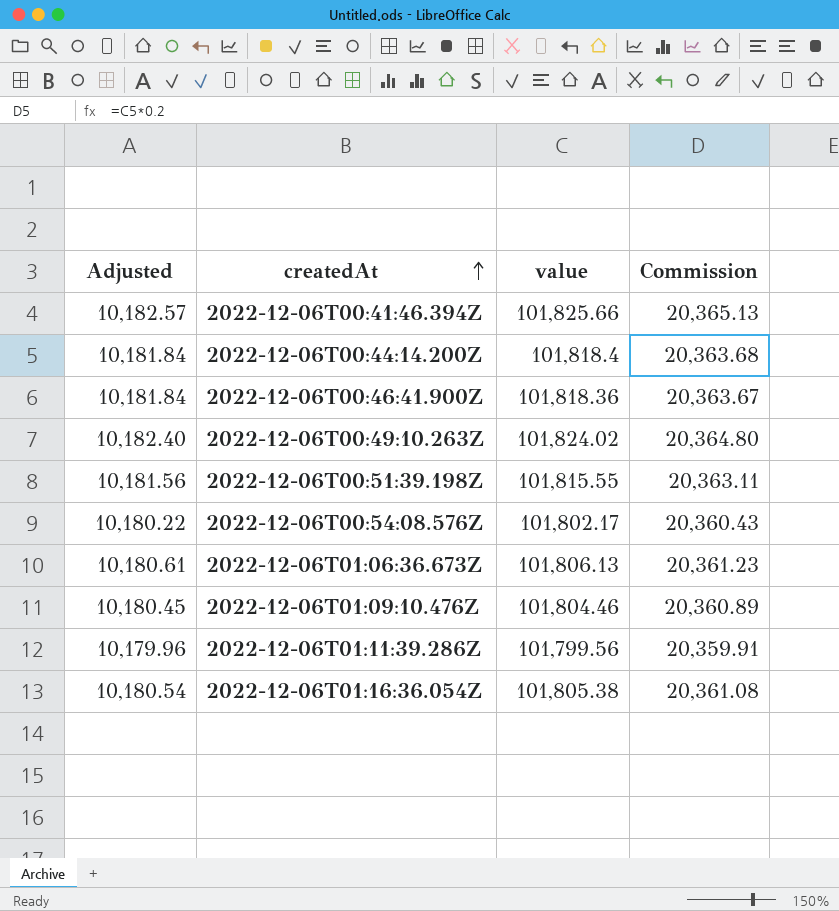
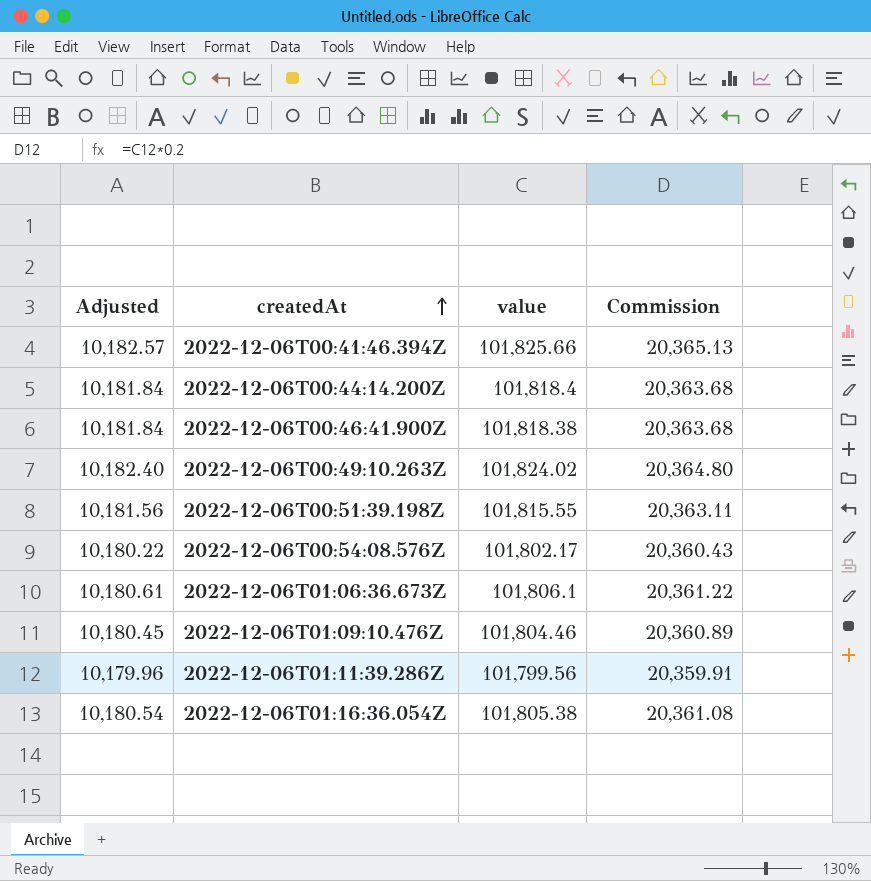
2022-12-06T00:46:41.900Z | value: 101,818.36 -> 101,818.38
2022-12-06T00:46:41.900Z | Commission: 20,363.67 -> 20,363.68
2022-12-06T01:06:36.673Z | value: 101,806.13 -> 101,806.1
2022-12-06T01:06:36.673Z | Commission: 20,361.23 -> 20,361.22

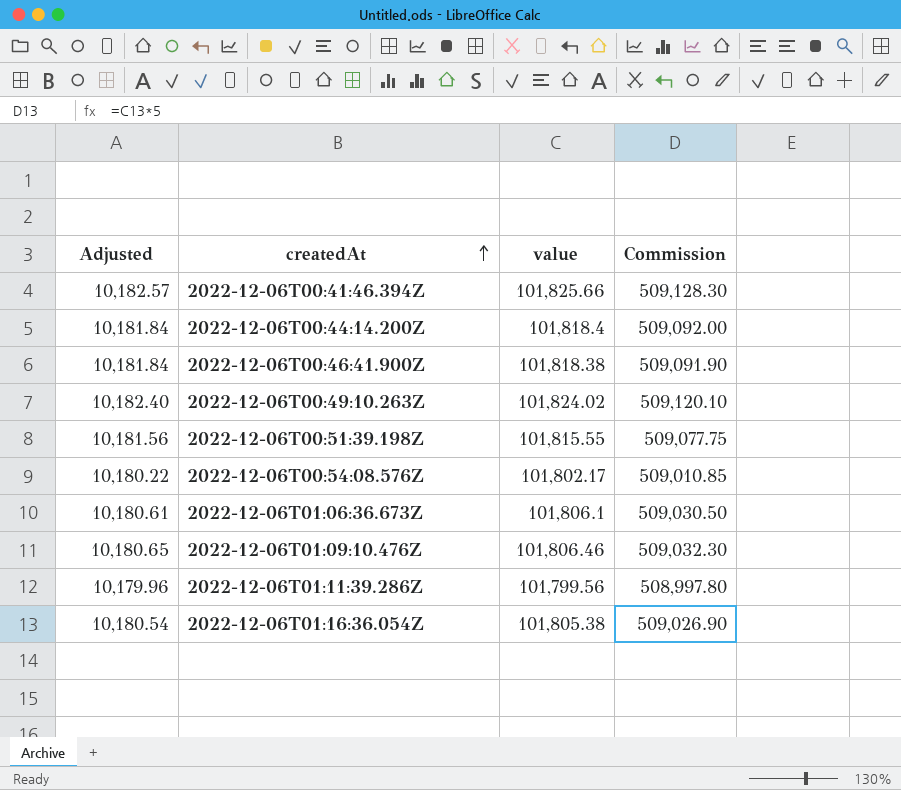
column Commission | formula: [value] * 0.2 -> [value] * 5
2022-12-06T01:09:10.476Z | Adjusted: 10,180.45 -> 10,180.65
2022-12-06T01:09:10.476Z | value: 101,804.46 -> 101,806.46

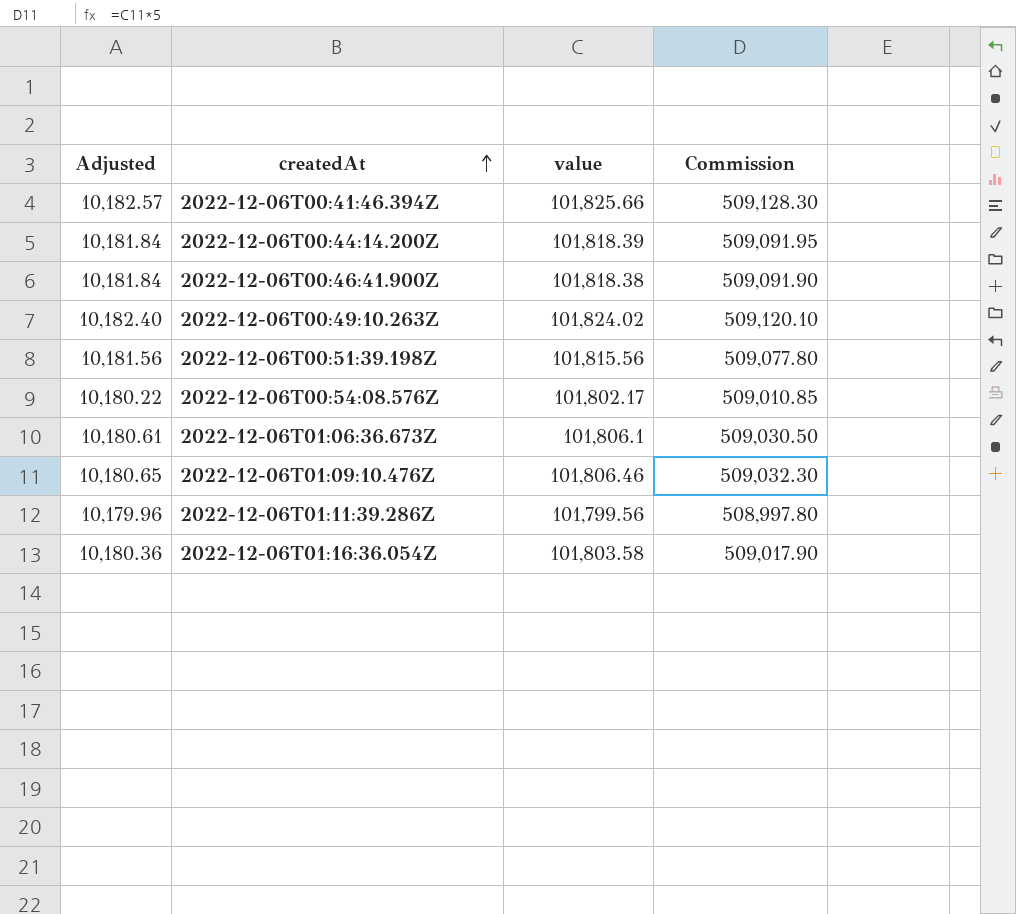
2022-12-06T00:44:14.200Z | value: 101,818.4 -> 101,818.39
2022-12-06T00:44:14.200Z | Commission: 509,092.00 -> 509,091.95
2022-12-06T00:51:39.198Z | value: 101,815.55 -> 101,815.56
2022-12-06T00:51:39.198Z | Commission: 509,077.75 -> 509,077.80
2022-12-06T01:16:36.054Z | Adjusted: 10,180.54 -> 10,180.36
2022-12-06T01:16:36.054Z | value: 101,805.38 -> 101,803.58
2022-12-06T01:16:36.054Z | Commission: 509,026.90 -> 509,017.90

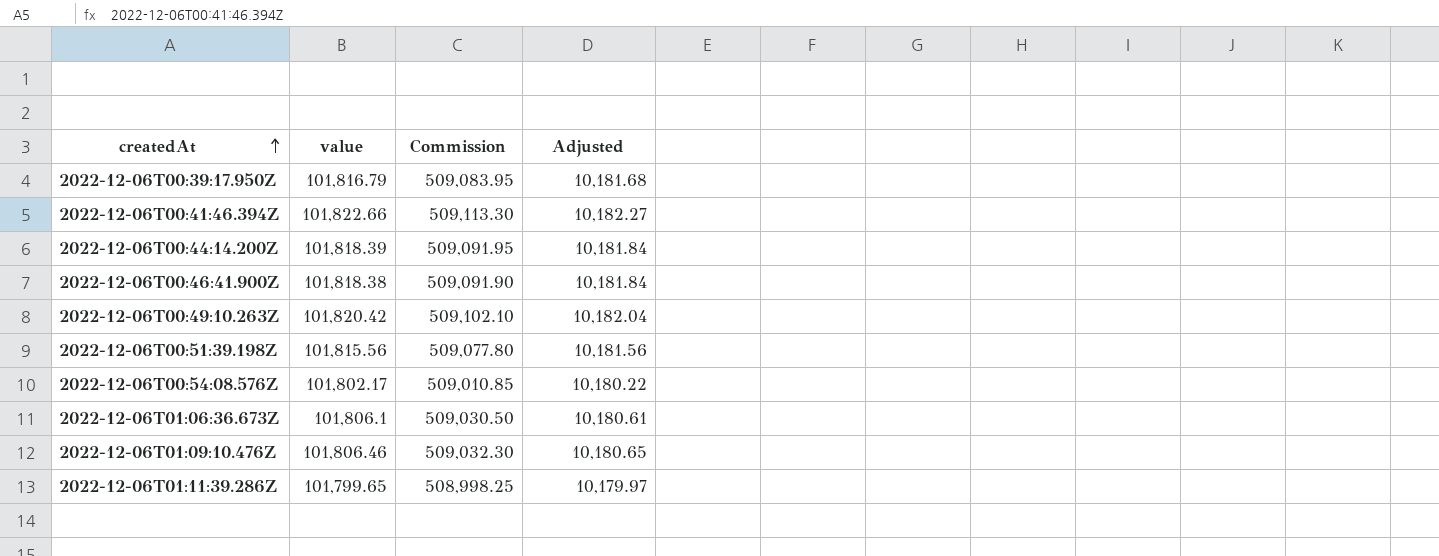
column Adjusted | position: 1 -> 4
row 2022-12-06T01:16:36.054Z: 10,180.36 | 101,803.58 | 509,017.90 -> none
row 2022-12-06T00:39:17.950Z: none -> 101,816.79 | 509,083.95 | 10,181.68
2022-12-06T00:41:46.394Z | value: 101,825.66 -> 101,822.66
2022-12-06T00:41:46.394Z | Commission: 509,128.30 -> 509,113.30
2022-12-06T00:41:46.394Z | Adjusted: 10,182.57 -> 10,182.27
2022-12-06T00:49:10.263Z | value: 101,824.02 -> 101,820.42
2022-12-06T00:49:10.263Z | Commission: 509,120.10 -> 509,102.10
2022-12-06T00:49:10.263Z | Adjusted: 10,182.40 -> 10,182.04
2022-12-06T01:11:39.286Z | value: 101,799.56 -> 101,799.65
2022-12-06T01:11:39.286Z | Commission: 508,997.80 -> 508,998.25
2022-12-06T01:11:39.286Z | Adjusted: 10,179.96 -> 10,179.97

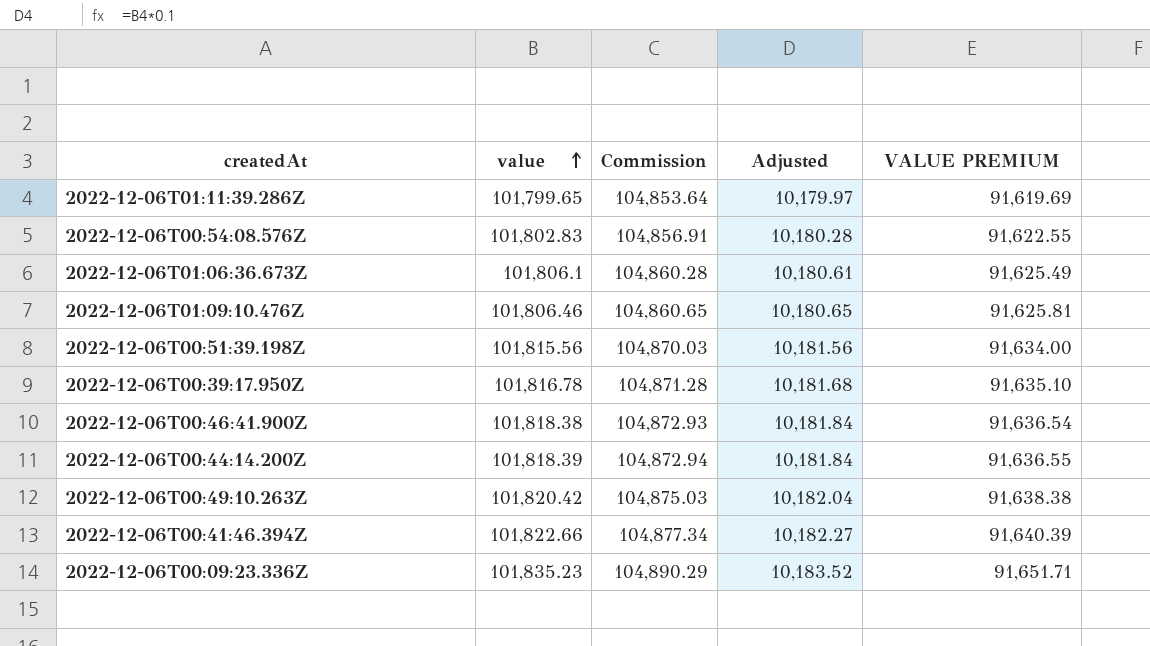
row order: createdAt ascending -> value ascending
column Commission | formula: [value] * 5 -> [value] * 1.03
column VALUE PREMIUM | formula: none -> [value] * 0.9
2022-12-06T00:54:08.576Z | value: 101,802.17 -> 101,802.83
2022-12-06T00:54:08.576Z | Adjusted: 10,180.22 -> 10,180.28
2022-12-06T00:39:17.950Z | value: 101,816.79 -> 101,816.78
row 2022-12-06T00:09:23.336Z: none -> 101,835.23 | 104,890.29 | 10,183.52 | 91,651.71

